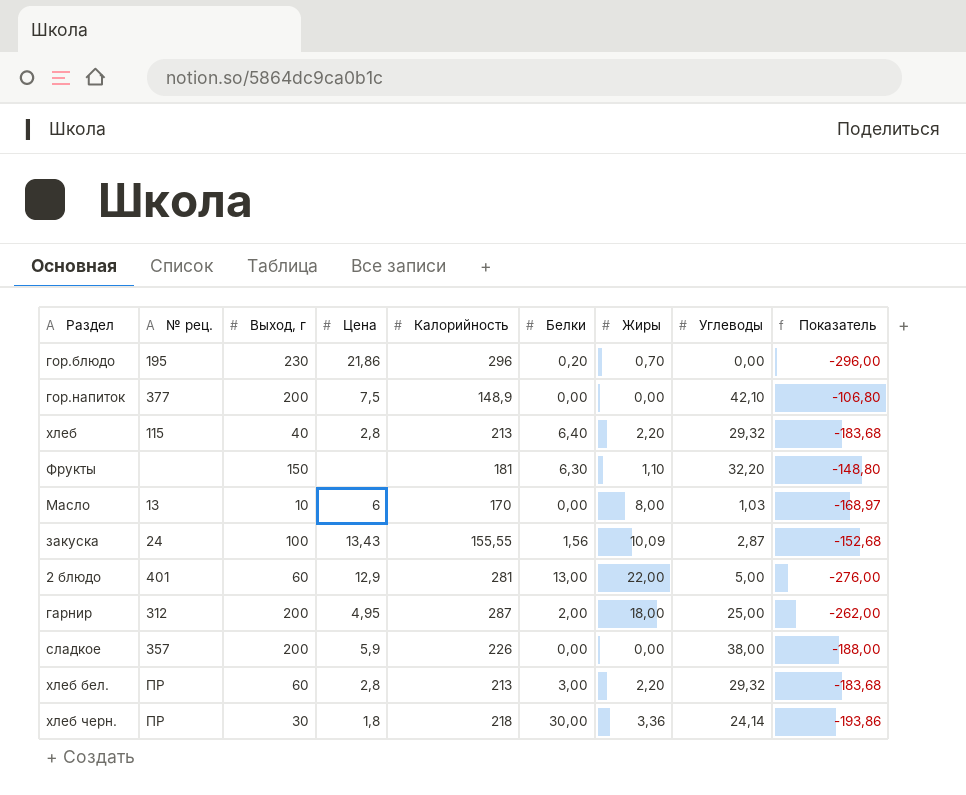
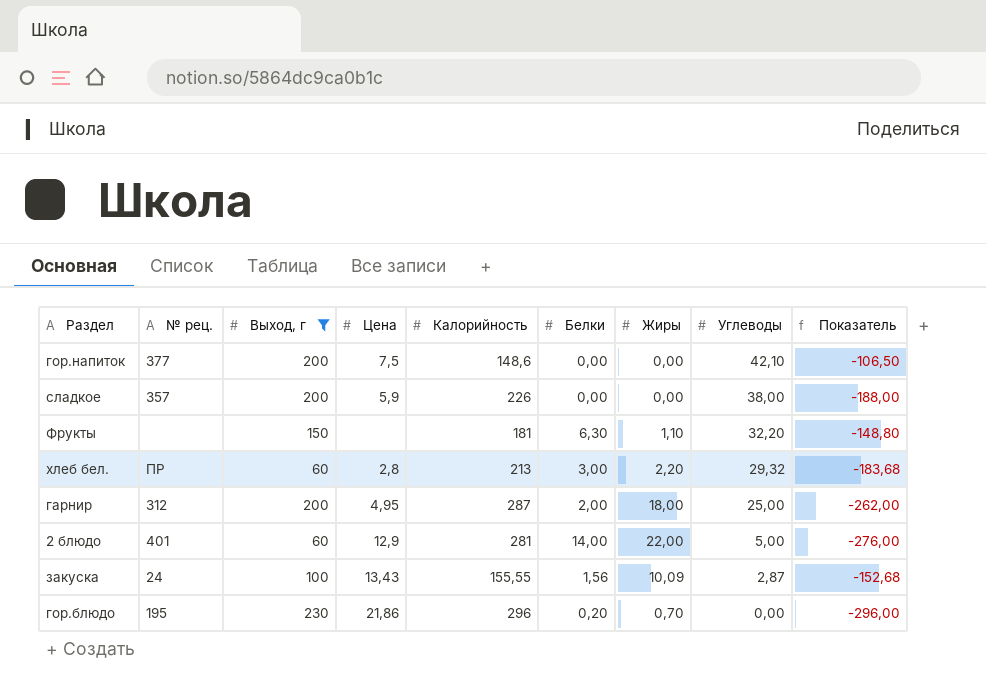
filter: none -> Выход, г >= 60
row order: none -> Углеводы descending
гор.напиток | Калорийность: 148,9 -> 148,6
гор.напиток | Показатель: -106,80 -> -106,50
2 блюдо | Белки: 13,00 -> 14,00

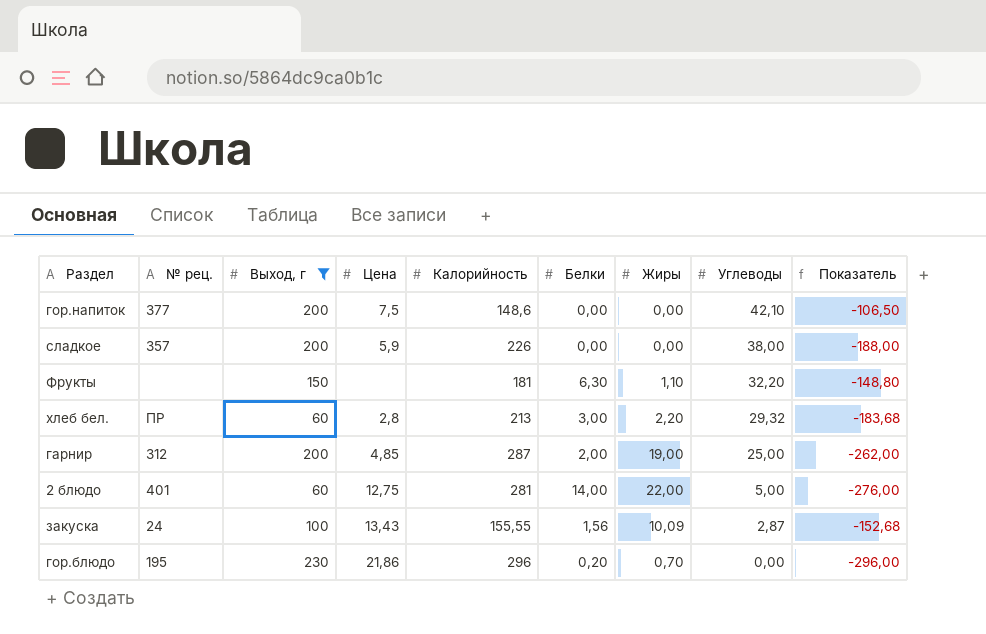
гарнир | Цена: 4,95 -> 4,85
гарнир | Жиры: 18,00 -> 19,00
2 блюдо | Цена: 12,9 -> 12,75

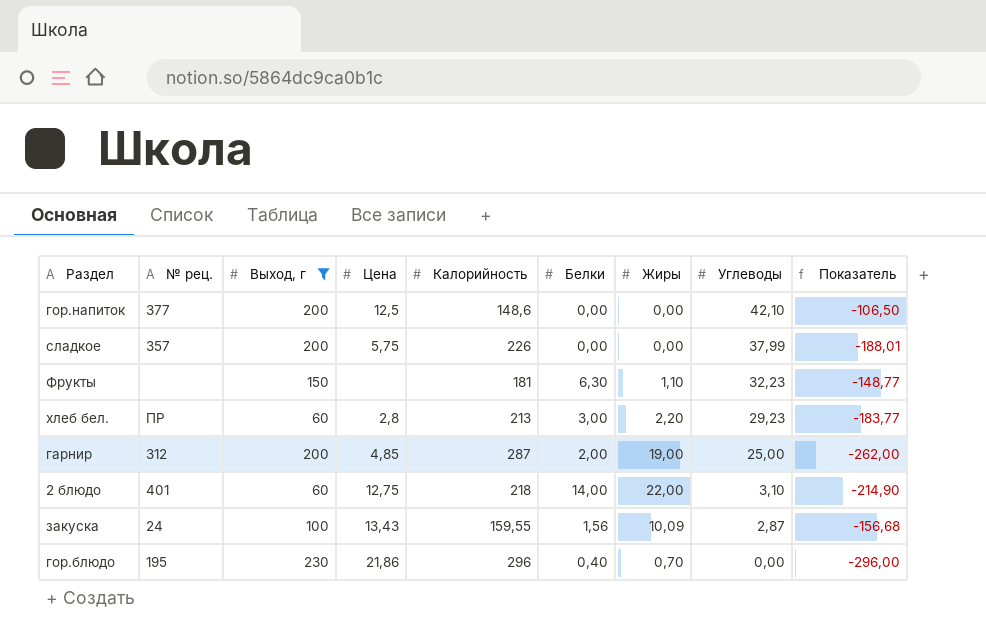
гор.напиток | Цена: 7,5 -> 12,5
сладкое | Цена: 5,9 -> 5,75
сладкое | Углеводы: 38,00 -> 37,99
сладкое | Показатель: -188,00 -> -188,01
Фрукты | Углеводы: 32,20 -> 32,23
Фрукты | Показатель: -148,80 -> -148,77
хлеб бел. | Углеводы: 29,32 -> 29,23
хлеб бел. | Показатель: -183,68 -> -183,77
2 блюдо | Калорийность: 281 -> 218
2 блюдо | Углеводы: 5,00 -> 3,10
2 блюдо | Показатель: -276,00 -> -214,90
закуска | Калорийность: 155,55 -> 159,55
закуска | Показатель: -152,68 -> -156,68
гор.блюдо | Белки: 0,20 -> 0,40

